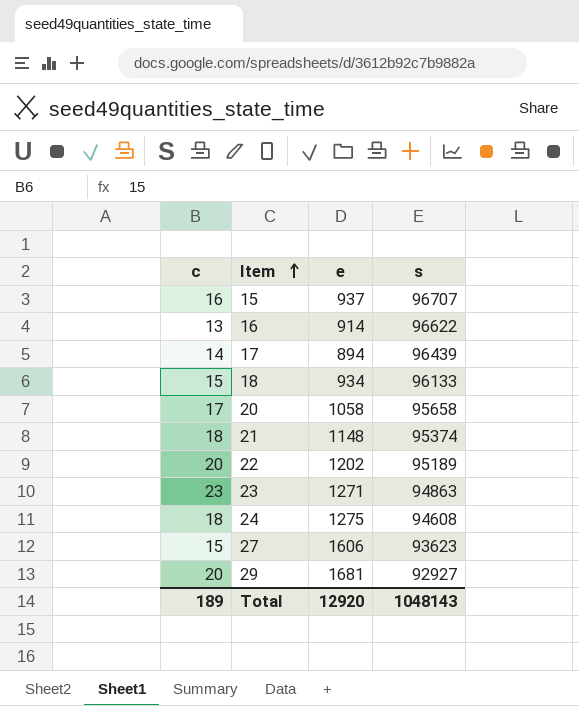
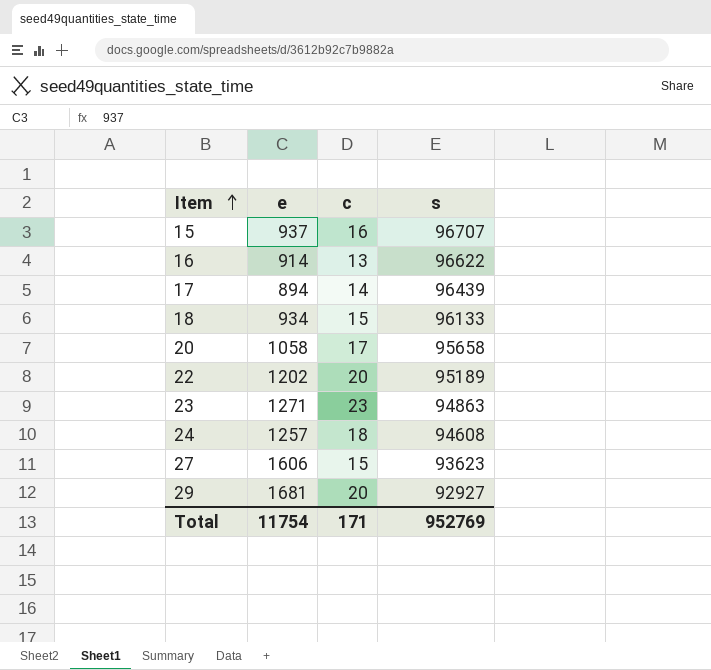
column c | position: 1 -> 3
row 21: 18 | 1148 | 95374 -> none
24 | e: 1275 -> 1257
Total | e: 12920 -> 11754
Total | c: 189 -> 171
Total | s: 1048143 -> 952769

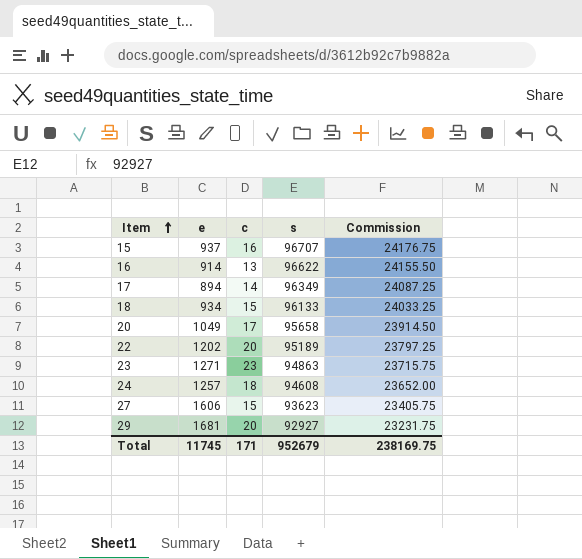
column Commission | formula: none -> [s] * 0.25
17 | s: 96439 -> 96349
20 | e: 1058 -> 1049
Total | e: 11754 -> 11745
Total | s: 952769 -> 952679

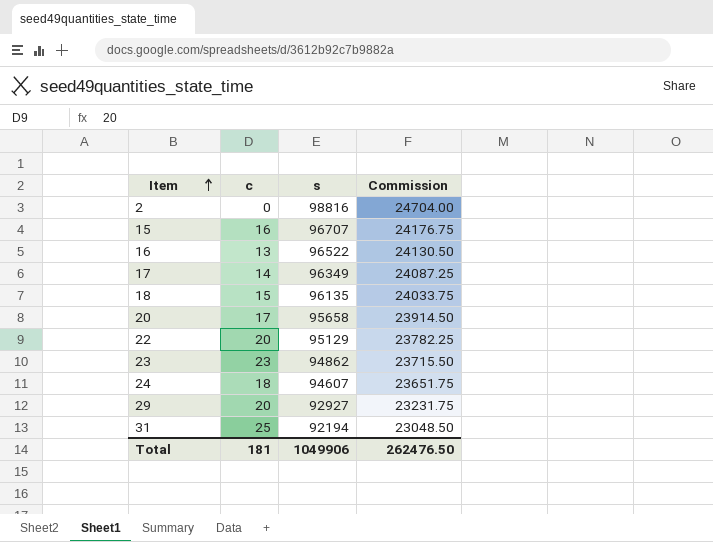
column e | position: 2 -> none
row 27: 1606 | 15 | 93623 | 23405.75 -> none
row 2: none -> 0 | 98816 | 24704.00
16 | s: 96622 -> 96522
16 | Commission: 24155.50 -> 24130.50
18 | s: 96133 -> 96135
18 | Commission: 24033.25 -> 24033.75
22 | s: 95189 -> 95129
22 | Commission: 23797.25 -> 23782.25
23 | s: 94863 -> 94862
23 | Commission: 23715.75 -> 23715.50
24 | s: 94608 -> 94607
24 | Commission: 23652.00 -> 23651.75
row 31: none -> 25 | 92194 | 23048.50
Total | c: 171 -> 181
Total | s: 952679 -> 1049906
Total | Commission: 238169.75 -> 262476.50

